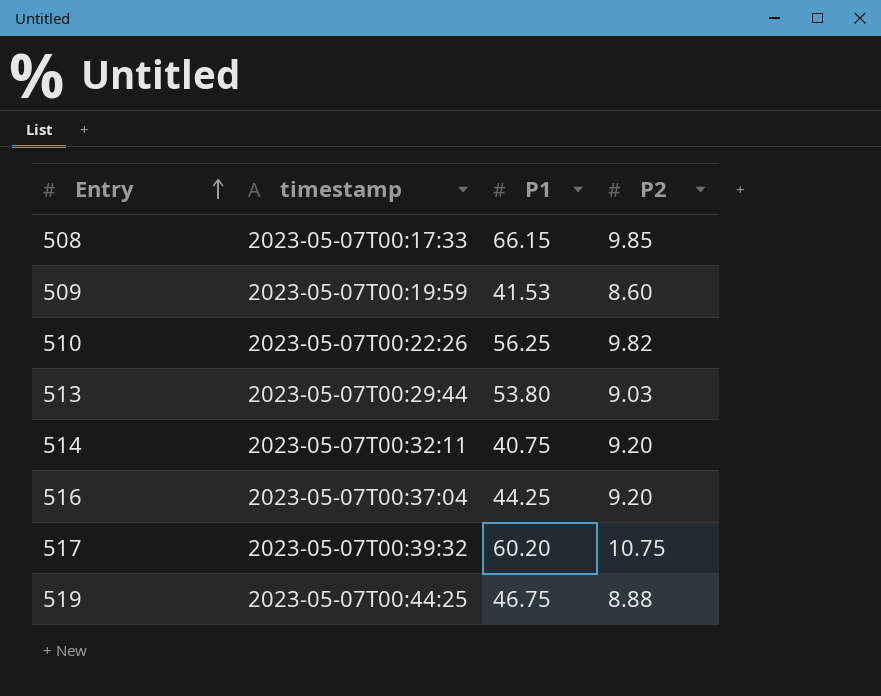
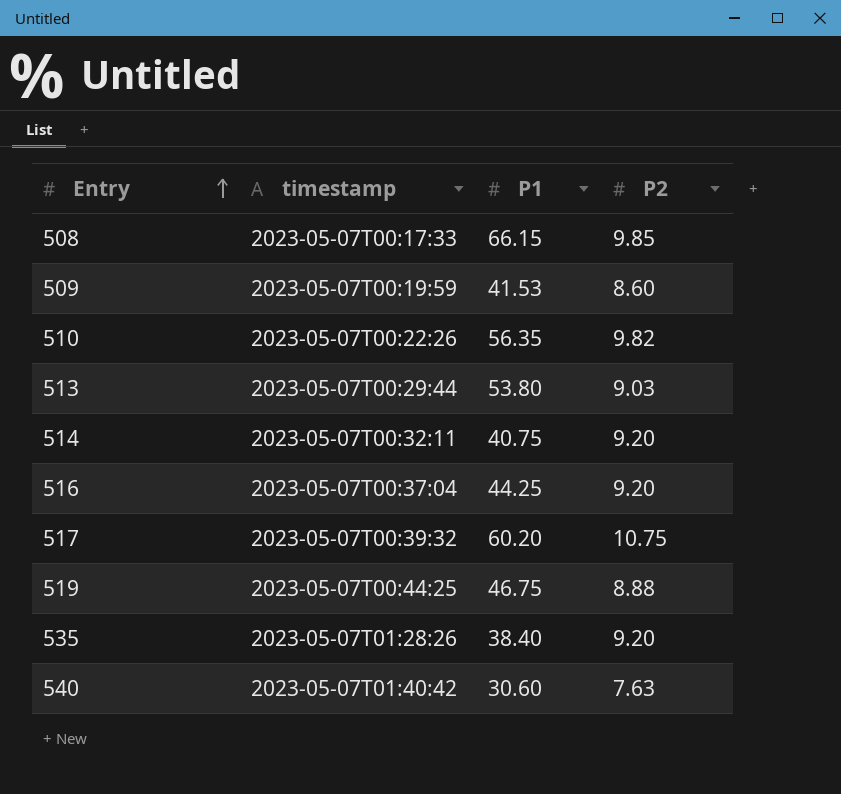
510 | P1: 56.25 -> 56.35
row 535: none -> 2023-05-07T01:28:26 | 38.40 | 9.20
row 540: none -> 2023-05-07T01:40:42 | 30.60 | 7.63

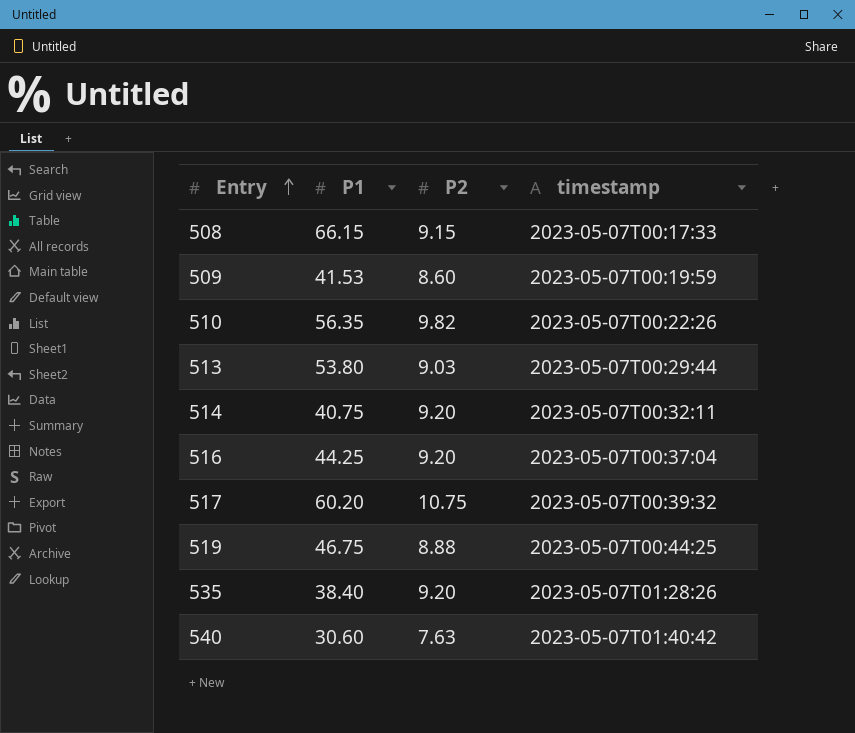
column timestamp | position: 2 -> 4
508 | P2: 9.85 -> 9.15

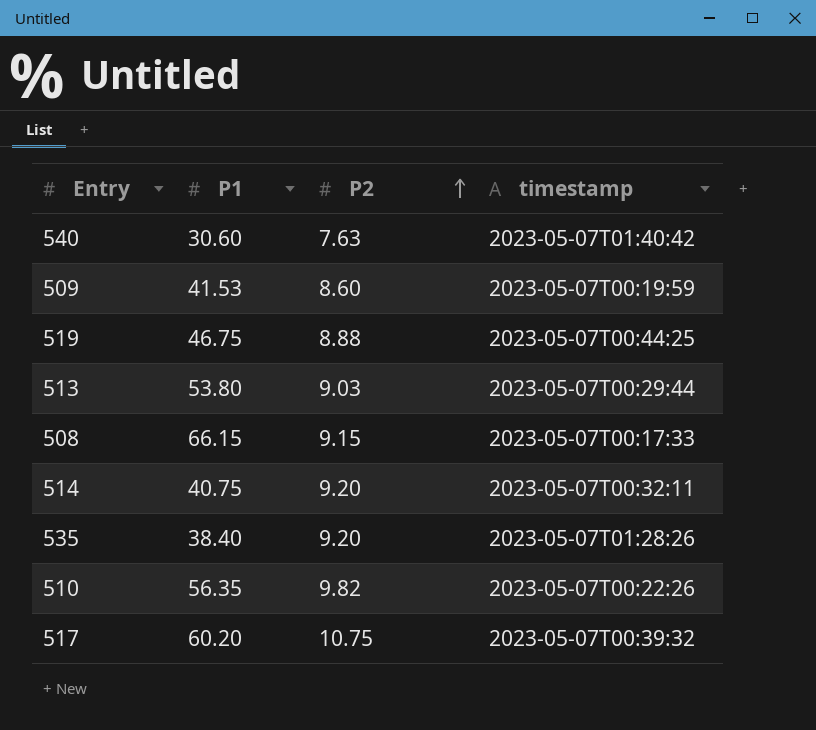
row order: Entry ascending -> P2 ascending
row 516: 44.25 | 9.20 | 2023-05-07T00:37:04 -> none

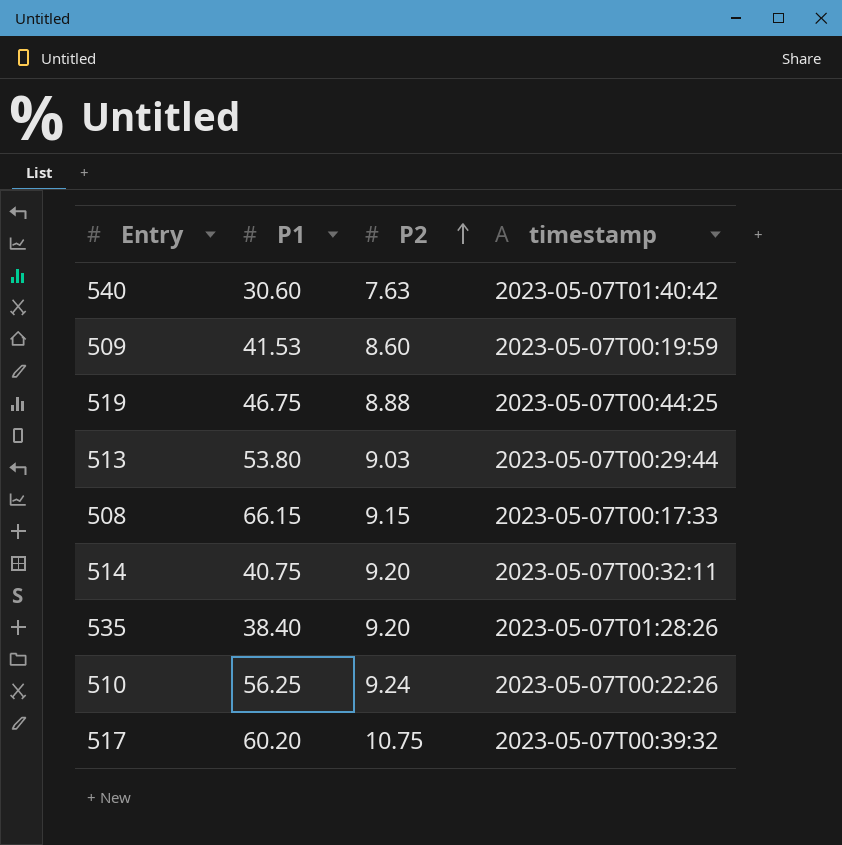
510 | P1: 56.35 -> 56.25
510 | P2: 9.82 -> 9.24

